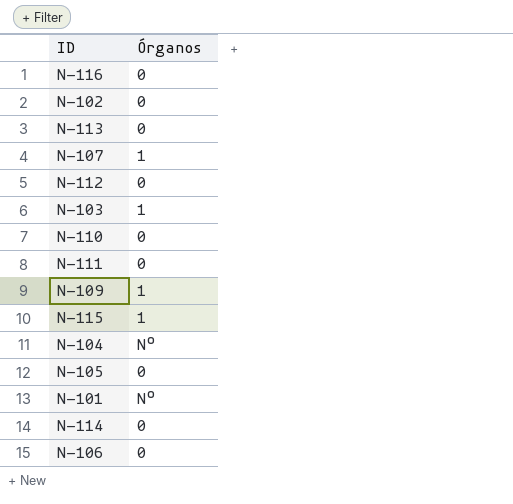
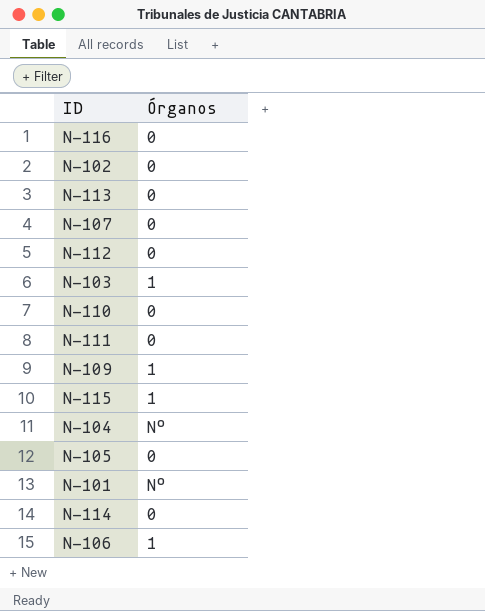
N-107 | Órganos: 1 -> 0
N-106 | Órganos: 0 -> 1

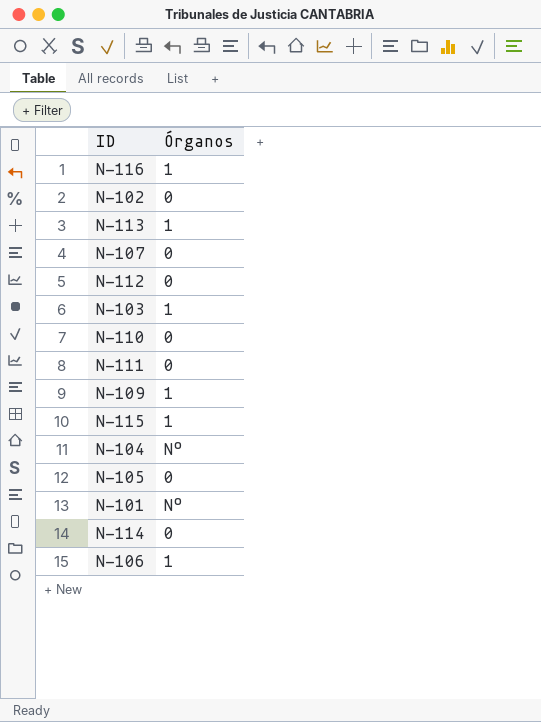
N-116 | Órganos: 0 -> 1
N-113 | Órganos: 0 -> 1

